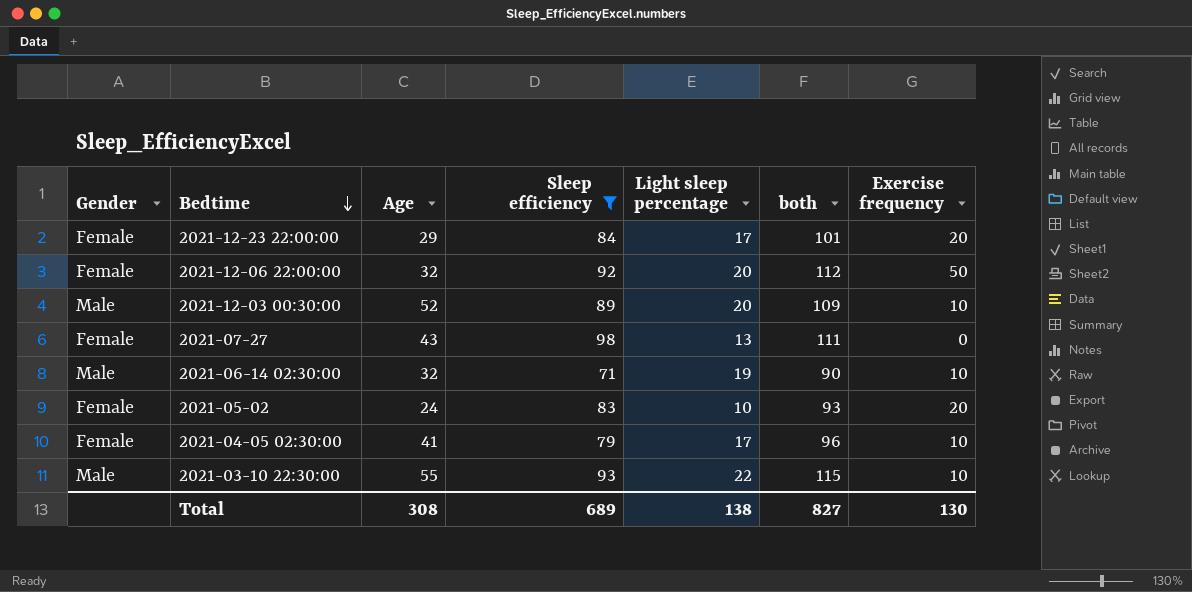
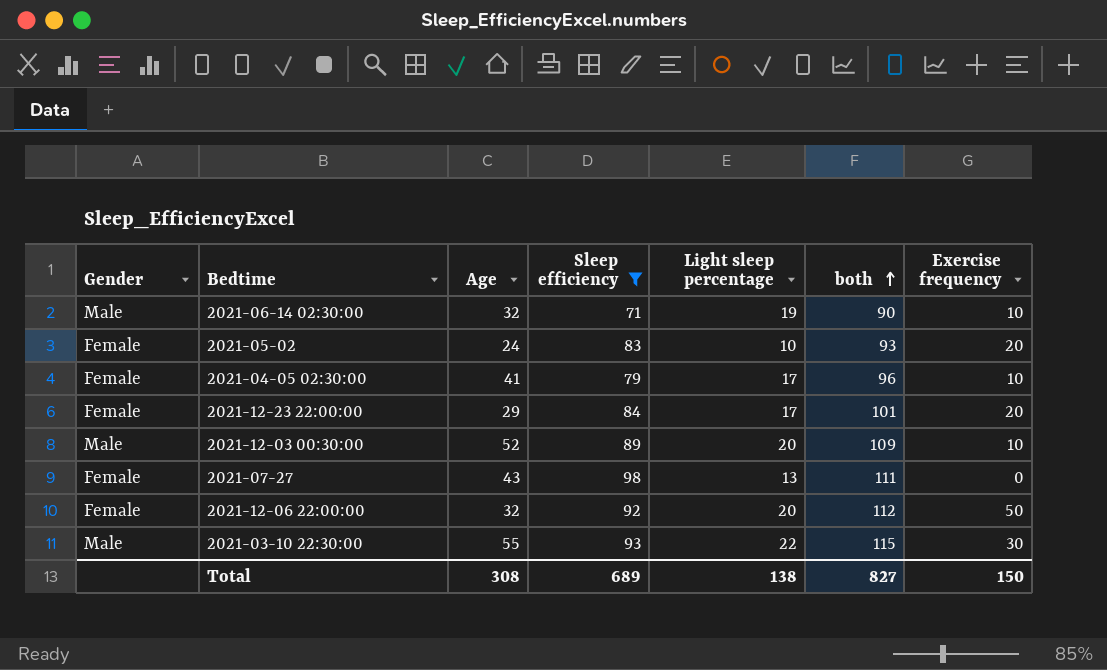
row order: Bedtime descending -> both ascending
2021-03-10 22:30:00 | Exercise frequency: 10 -> 30
Total | Exercise frequency: 130 -> 150

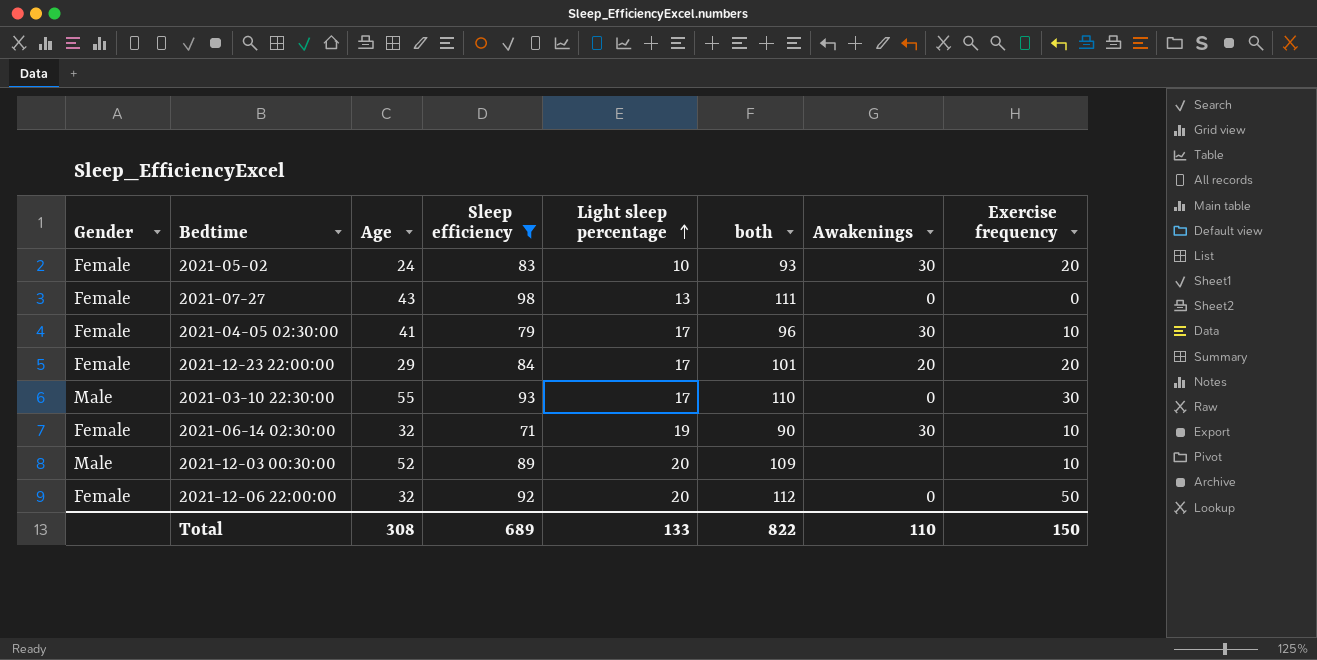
row order: both ascending -> Light sleep percentage ascending
column Awakenings | position: none -> 7
2021-03-10 22:30:00 | Light sleep percentage: 22 -> 17
2021-03-10 22:30:00 | both: 115 -> 110
2021-06-14 02:30:00 | Gender: Male -> Female
Total | Light sleep percentage: 138 -> 133
Total | both: 827 -> 822

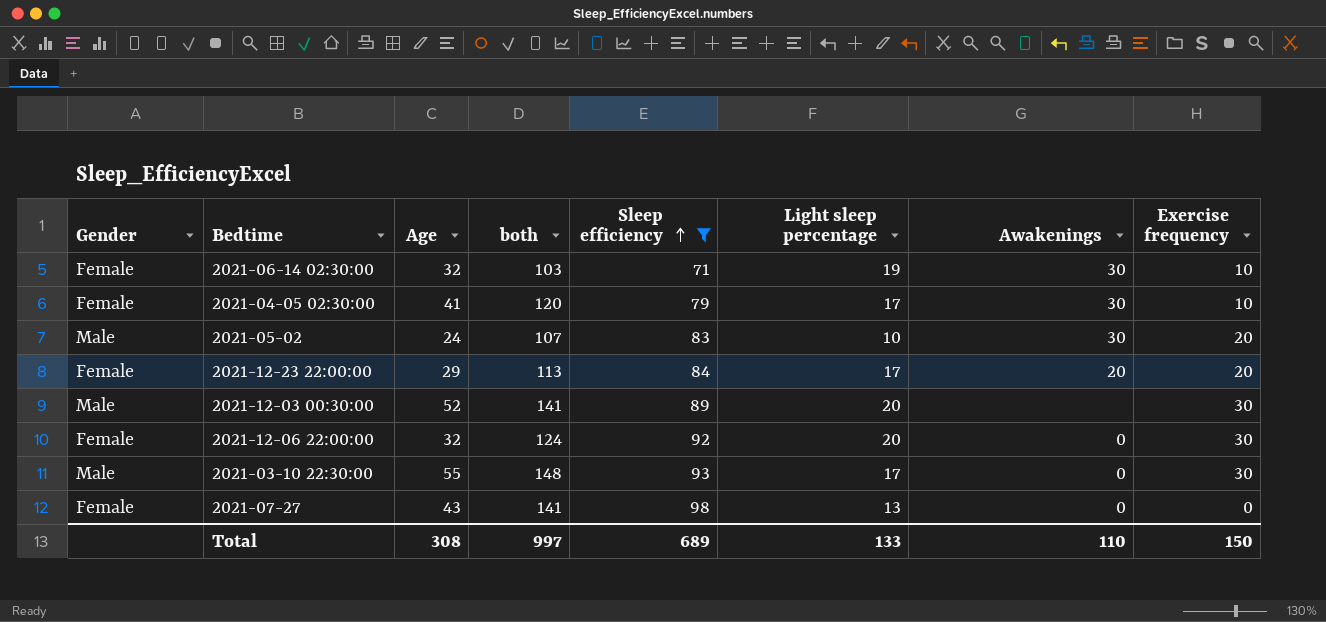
row order: Light sleep percentage ascending -> Sleep efficiency ascending
column both | formula: [Sleep efficiency] + [Light sleep percentage] -> [Age] + [Sleep efficiency]
column both | position: 6 -> 4
2021-05-02 | Gender: Female -> Male
2021-12-03 00:30:00 | Exercise frequency: 10 -> 30
2021-12-06 22:00:00 | Exercise frequency: 50 -> 30
Total | both: 822 -> 997

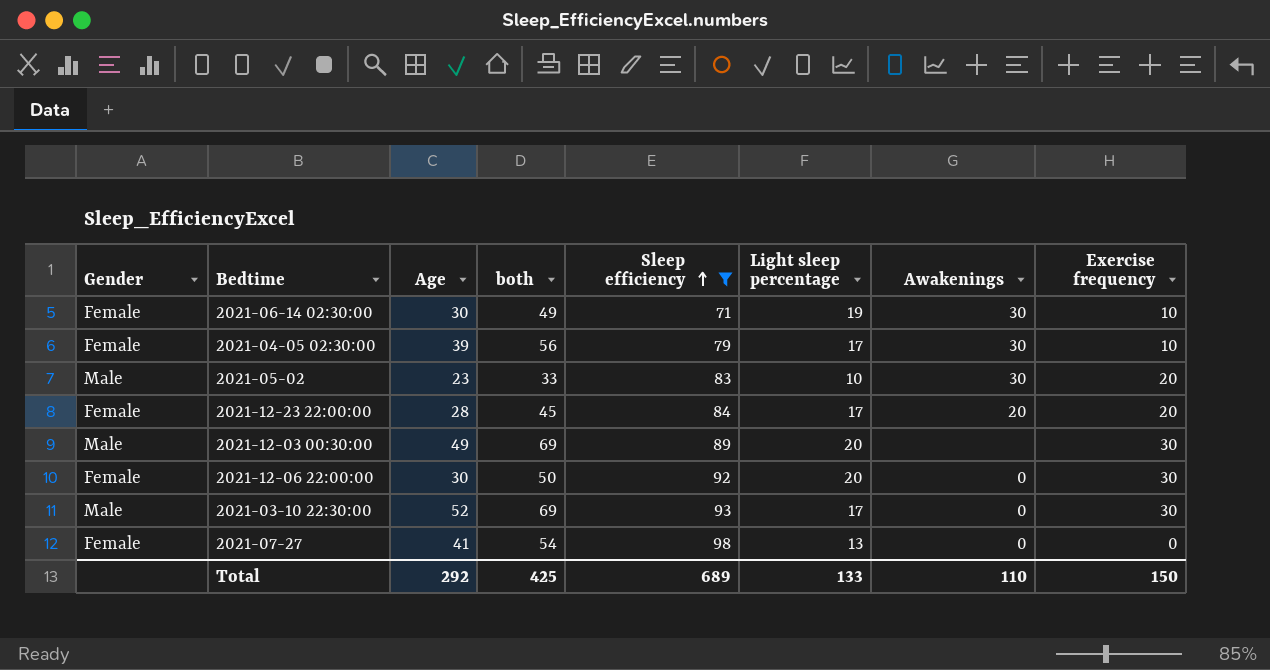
column both | formula: [Age] + [Sleep efficiency] -> [Age] + [Light sleep percentage]
2021-06-14 02:30:00 | Age: 32 -> 30
2021-04-05 02:30:00 | Age: 41 -> 39
2021-05-02 | Age: 24 -> 23
2021-12-23 22:00:00 | Age: 29 -> 28
2021-12-03 00:30:00 | Age: 52 -> 49
2021-12-06 22:00:00 | Age: 32 -> 30
2021-03-10 22:30:00 | Age: 55 -> 52
2021-07-27 | Age: 43 -> 41
Total | Age: 308 -> 292
Total | both: 997 -> 425

